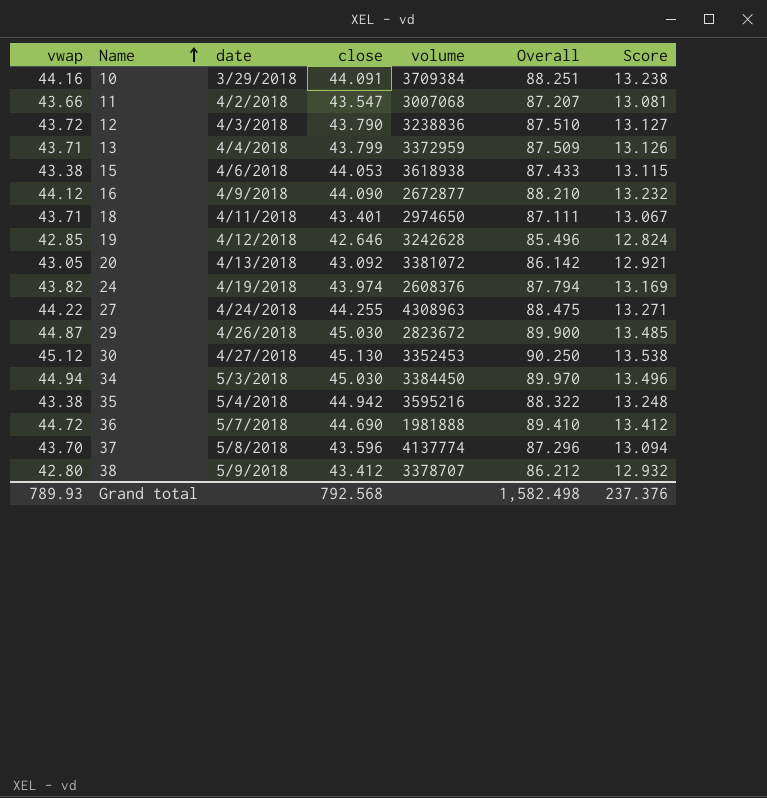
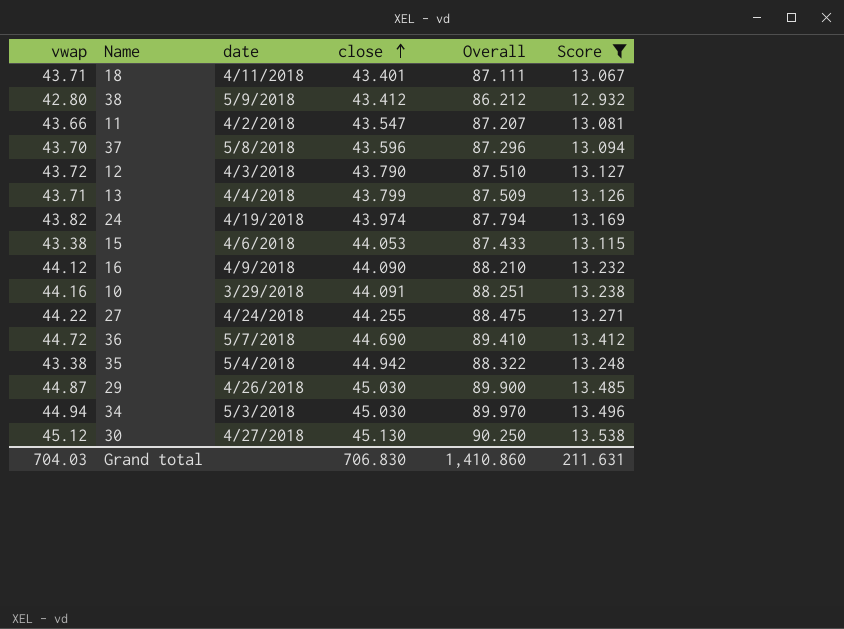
filter: none -> Score >= 12.932
row order: Name ascending -> close ascending
column volume | position: 5 -> none
Grand total | vwap: 789.93 -> 704.03
Grand total | close: 792.568 -> 706.830
Grand total | Overall: 1,582.498 -> 1,410.860
Grand total | Score: 237.376 -> 211.631

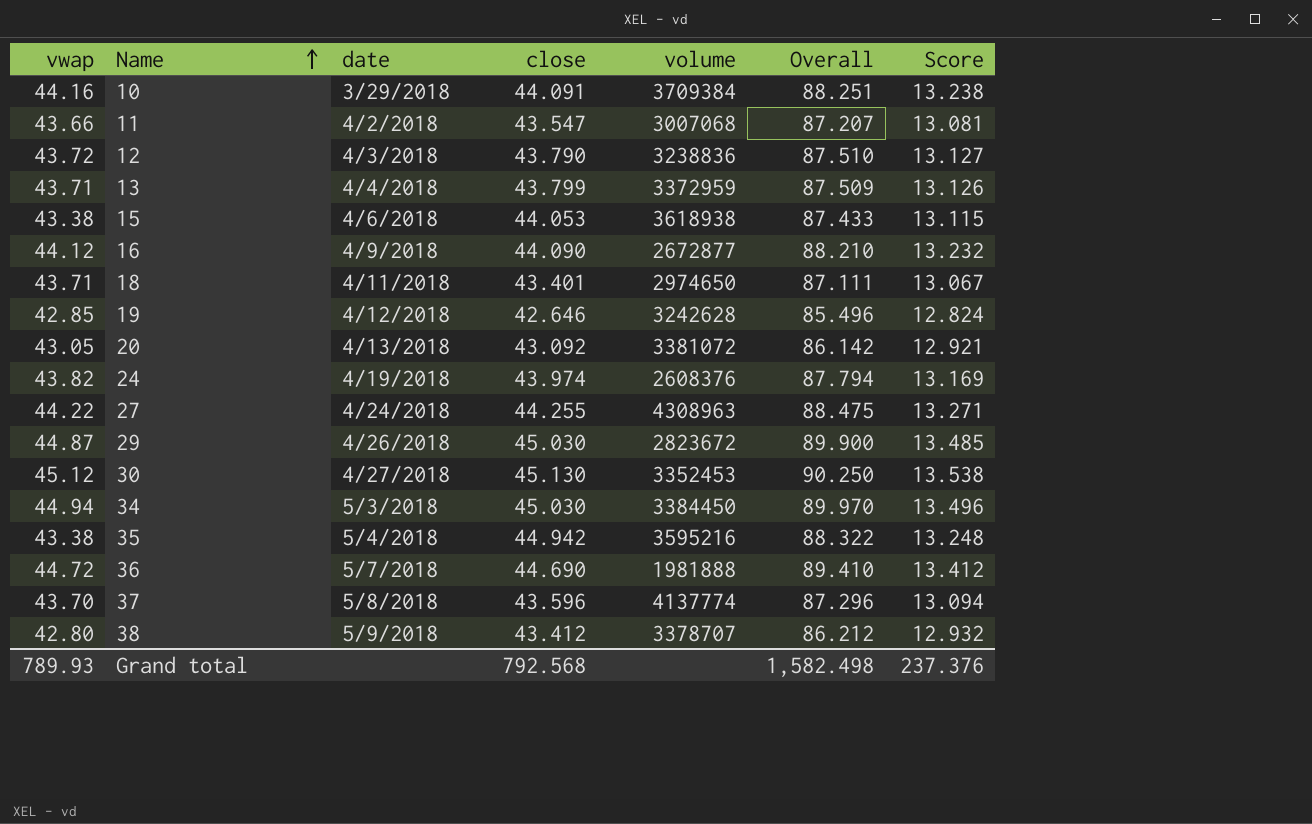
filter: Score >= 12.932 -> none
row order: close ascending -> Name ascending
column volume | position: none -> 5
Grand total | vwap: 704.03 -> 789.93
Grand total | close: 706.830 -> 792.568
Grand total | Overall: 1,410.860 -> 1,582.498
Grand total | Score: 211.631 -> 237.376

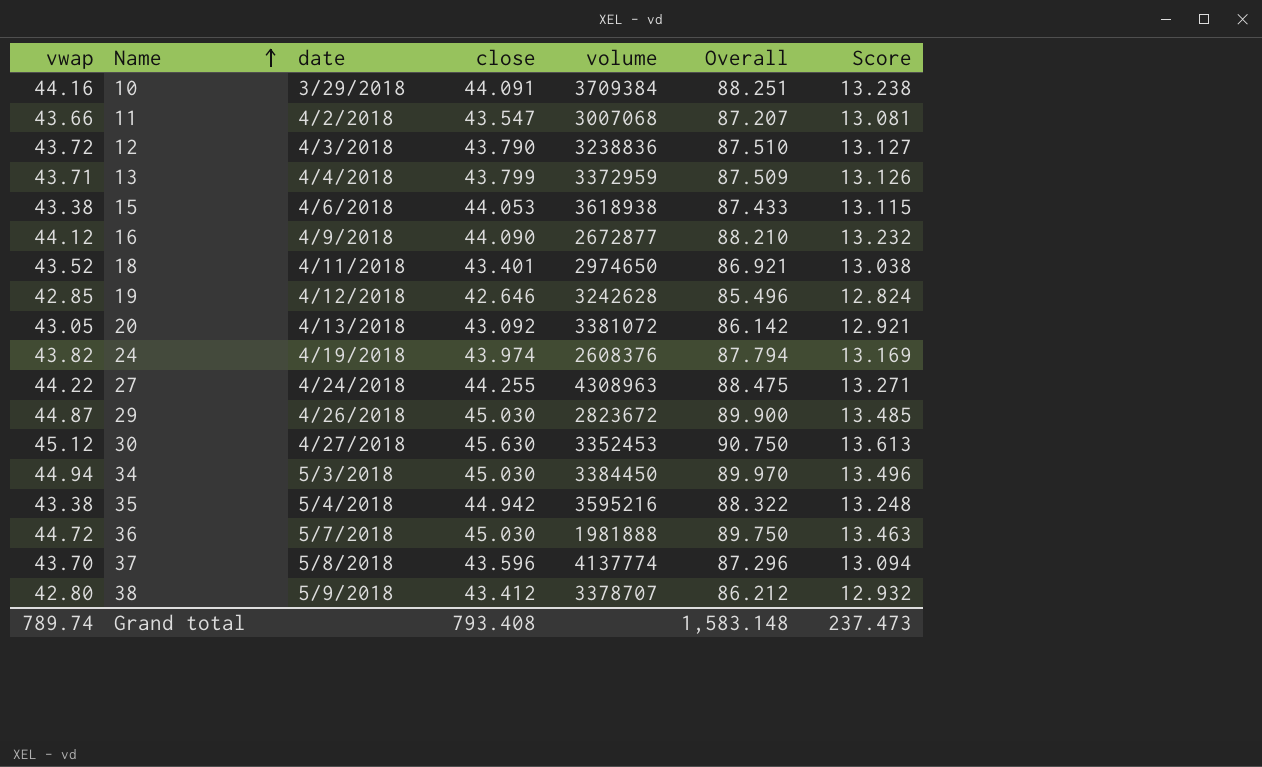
18 | vwap: 43.71 -> 43.52
18 | Overall: 87.111 -> 86.921
18 | Score: 13.067 -> 13.038
30 | close: 45.130 -> 45.630
30 | Overall: 90.250 -> 90.750
30 | Score: 13.538 -> 13.613
36 | close: 44.690 -> 45.030
36 | Overall: 89.410 -> 89.750
36 | Score: 13.412 -> 13.463
Grand total | vwap: 789.93 -> 789.74
Grand total | close: 792.568 -> 793.408
Grand total | Overall: 1,582.498 -> 1,583.148
Grand total | Score: 237.376 -> 237.473

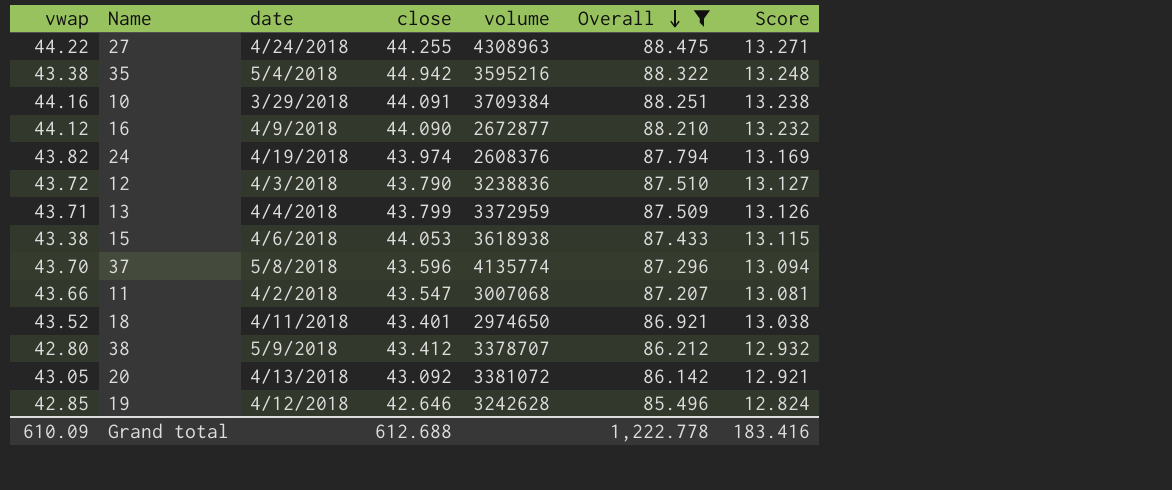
filter: none -> Overall <= 88.475
row order: Name ascending -> Overall descending
37 | volume: 4137774 -> 4135774
Grand total | vwap: 789.74 -> 610.09
Grand total | close: 793.408 -> 612.688
Grand total | Overall: 1,583.148 -> 1,222.778
Grand total | Score: 237.473 -> 183.416

